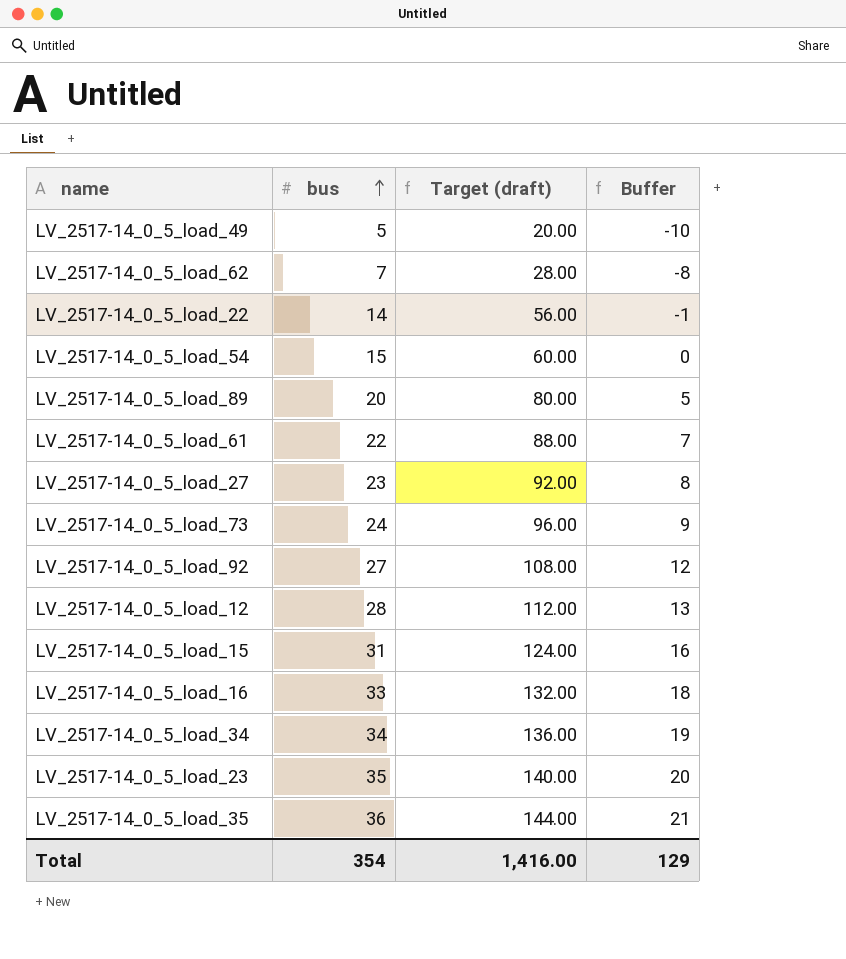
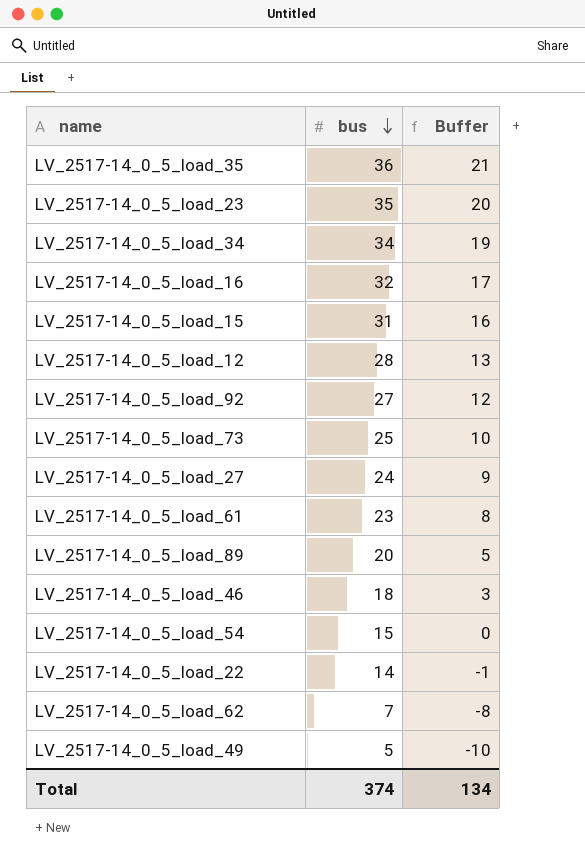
row order: bus ascending -> bus descending
column Target (draft) | formula: [bus] * 4 -> none
LV_2517-14_0_5_load_16 | bus: 33 -> 32
LV_2517-14_0_5_load_16 | Buffer: 18 -> 17
LV_2517-14_0_5_load_73 | bus: 24 -> 25
LV_2517-14_0_5_load_73 | Buffer: 9 -> 10
LV_2517-14_0_5_load_27 | bus: 23 -> 24
LV_2517-14_0_5_load_27 | Buffer: 8 -> 9
LV_2517-14_0_5_load_61 | bus: 22 -> 23
LV_2517-14_0_5_load_61 | Buffer: 7 -> 8
row LV_2517-14_0_5_load_46: none -> 18 | 3
Total | bus: 354 -> 374
Total | Buffer: 129 -> 134

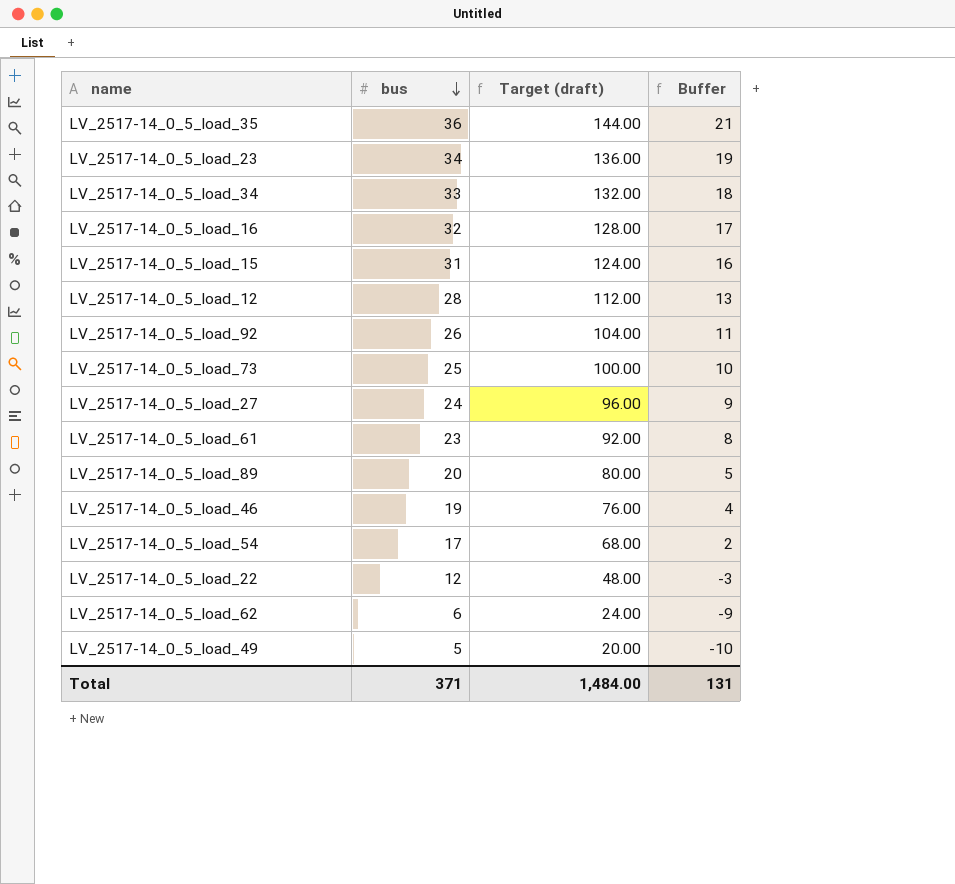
column Target (draft) | formula: none -> [bus] * 4
LV_2517-14_0_5_load_23 | bus: 35 -> 34
LV_2517-14_0_5_load_23 | Buffer: 20 -> 19
LV_2517-14_0_5_load_34 | bus: 34 -> 33
LV_2517-14_0_5_load_34 | Buffer: 19 -> 18
LV_2517-14_0_5_load_92 | bus: 27 -> 26
LV_2517-14_0_5_load_92 | Buffer: 12 -> 11
LV_2517-14_0_5_load_46 | bus: 18 -> 19
LV_2517-14_0_5_load_46 | Buffer: 3 -> 4
LV_2517-14_0_5_load_54 | bus: 15 -> 17
LV_2517-14_0_5_load_54 | Buffer: 0 -> 2
LV_2517-14_0_5_load_22 | bus: 14 -> 12
LV_2517-14_0_5_load_22 | Buffer: -1 -> -3
LV_2517-14_0_5_load_62 | bus: 7 -> 6
LV_2517-14_0_5_load_62 | Buffer: -8 -> -9
Total | bus: 374 -> 371
Total | Buffer: 134 -> 131

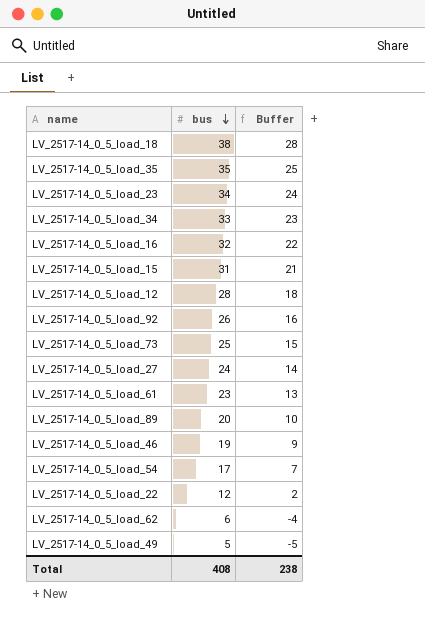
column Target (draft) | formula: [bus] * 4 -> none
column Buffer | formula: [bus] - 15 -> [bus] - 10
row LV_2517-14_0_5_load_18: none -> 38 | 28
LV_2517-14_0_5_load_35 | bus: 36 -> 35
Total | bus: 371 -> 408
Total | Buffer: 131 -> 238

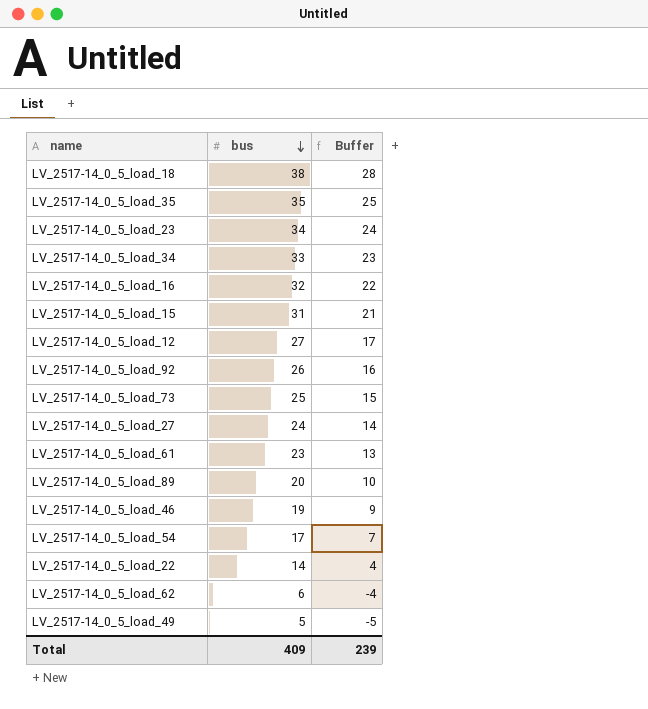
LV_2517-14_0_5_load_12 | bus: 28 -> 27
LV_2517-14_0_5_load_12 | Buffer: 18 -> 17
LV_2517-14_0_5_load_22 | bus: 12 -> 14
LV_2517-14_0_5_load_22 | Buffer: 2 -> 4
Total | bus: 408 -> 409
Total | Buffer: 238 -> 239

